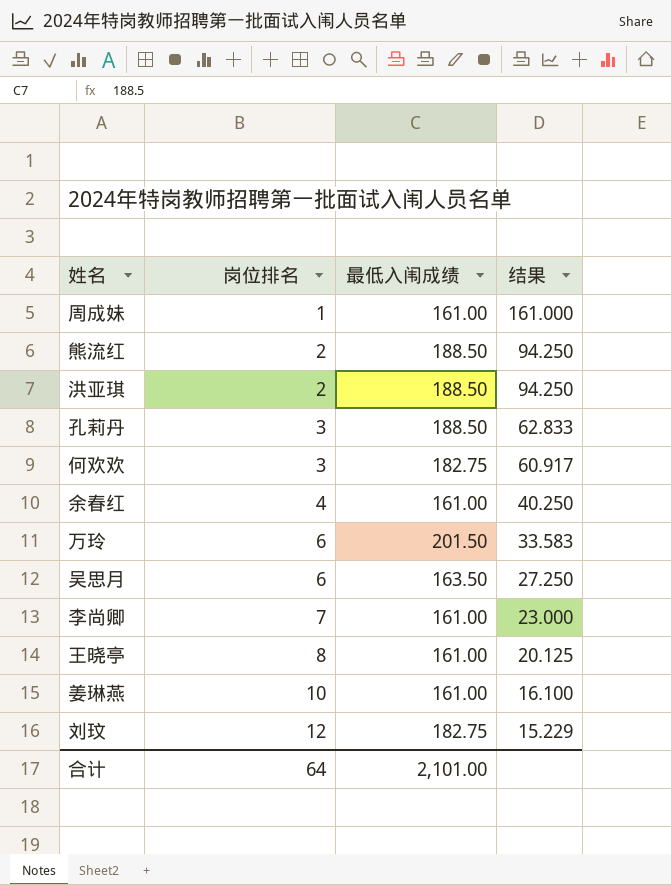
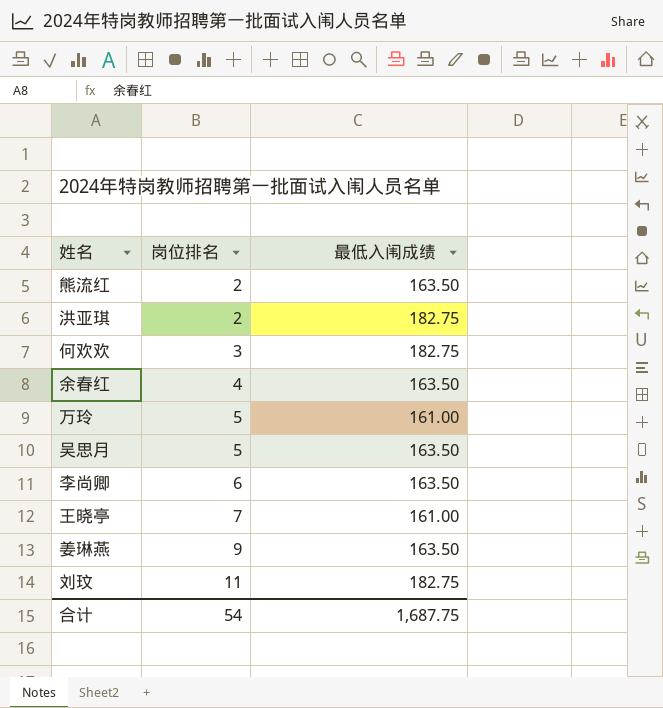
column 结果 | formula: [最低入闱成绩] / [岗位排名] -> none
row 周成妹: 1 | 161.00 | 161.000 -> none
row 孔莉丹: 3 | 188.50 | 62.833 -> none
熊流红 | 最低入闱成绩: 188.50 -> 163.50
洪亚琪 | 最低入闱成绩: 188.50 -> 182.75
余春红 | 最低入闱成绩: 161.00 -> 163.50
万玲 | 岗位排名: 6 -> 5
万玲 | 最低入闱成绩: 201.50 -> 161.00
吴思月 | 岗位排名: 6 -> 5
李尚卿 | 岗位排名: 7 -> 6
李尚卿 | 最低入闱成绩: 161.00 -> 163.50
王晓亭 | 岗位排名: 8 -> 7
姜琳燕 | 岗位排名: 10 -> 9
姜琳燕 | 最低入闱成绩: 161.00 -> 163.50
刘玟 | 岗位排名: 12 -> 11
合计 | 岗位排名: 64 -> 54
合计 | 最低入闱成绩: 2,101.00 -> 1,687.75

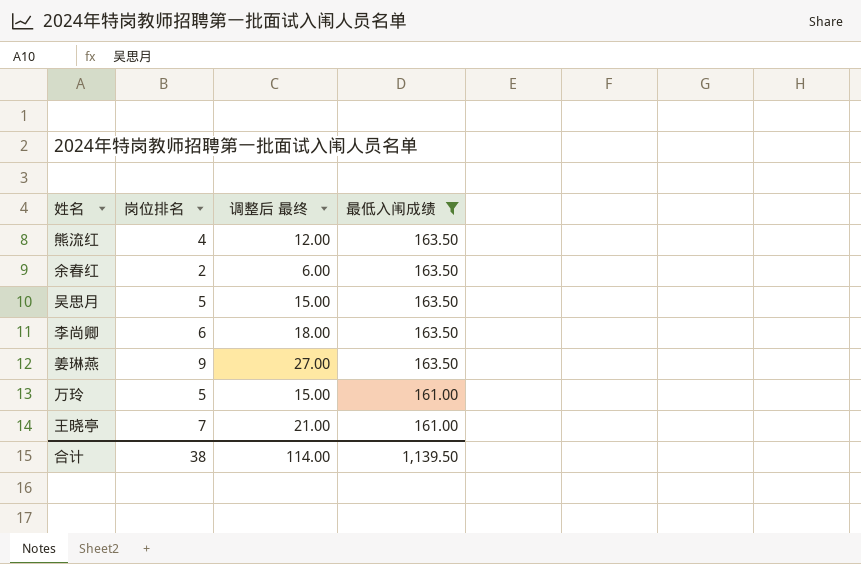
filter: none -> 最低入闱成绩 != 182.75
row order: 岗位排名 ascending -> 最低入闱成绩 descending
column 调整后 最终 | formula: none -> [岗位排名] * 3
熊流红 | 岗位排名: 2 -> 4
余春红 | 岗位排名: 4 -> 2
合计 | 岗位排名: 54 -> 38
合计 | 最低入闱成绩: 1,687.75 -> 1,139.50

